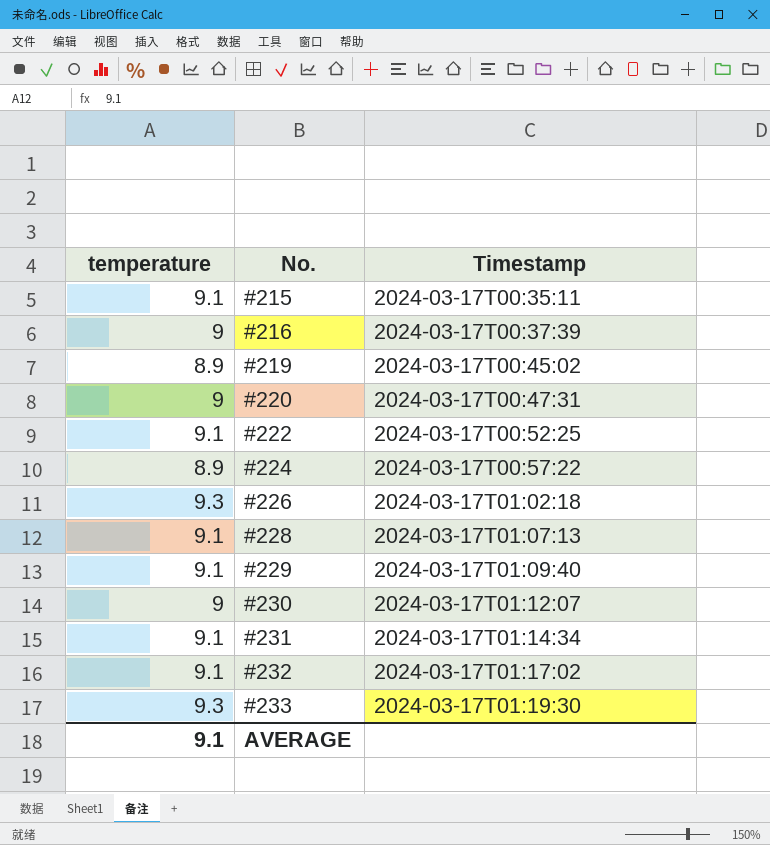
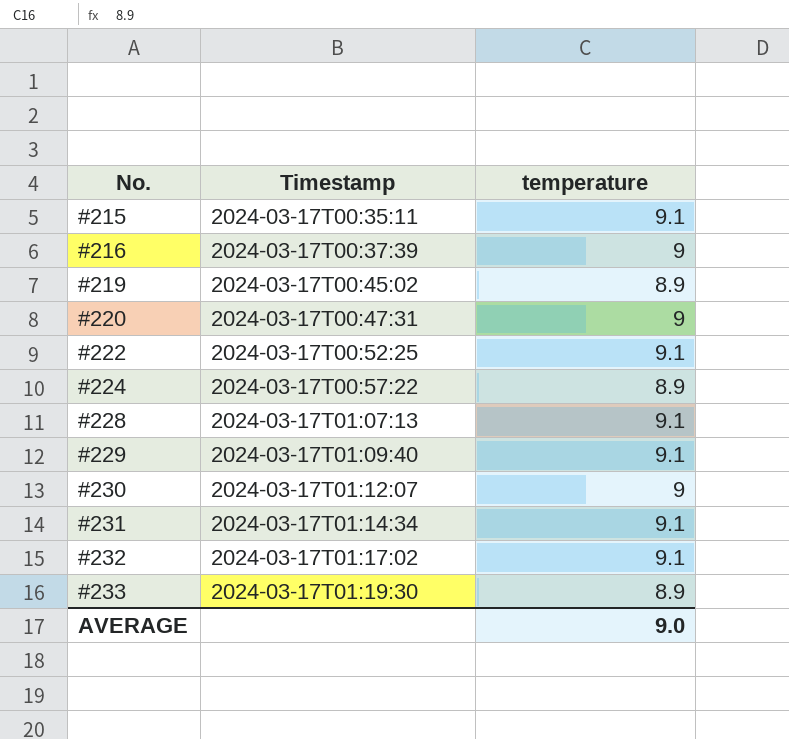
column temperature | position: 1 -> 3
row #226: 9.3 | 2024-03-17T01:02:18 -> none
#233 | temperature: 9.3 -> 8.9
AVERAGE | temperature: 9.1 -> 9.0

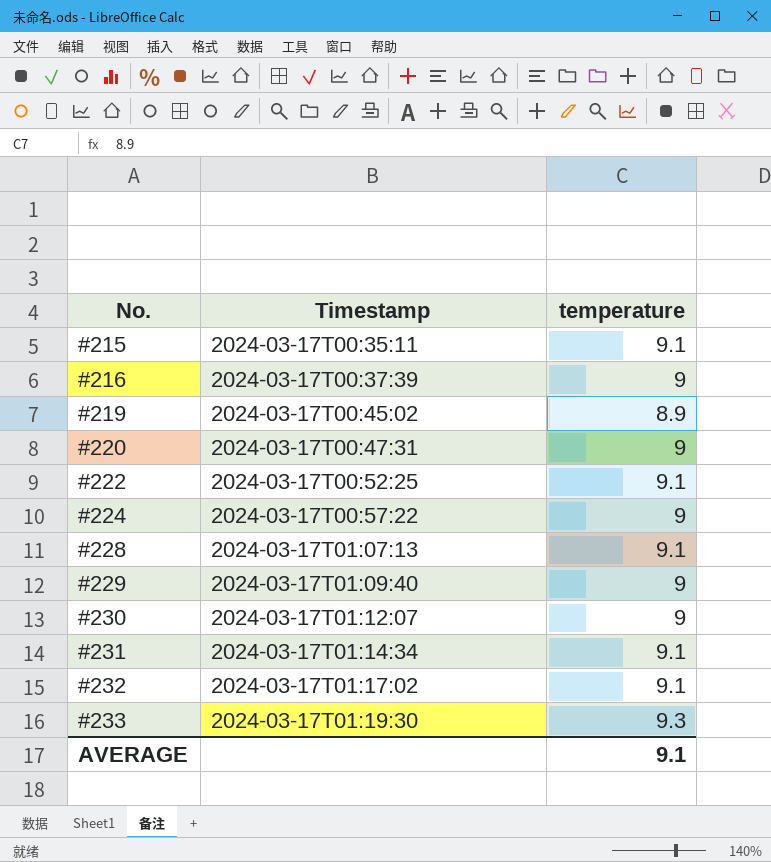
#224 | temperature: 8.9 -> 9
#229 | temperature: 9.1 -> 9
#233 | temperature: 8.9 -> 9.3
AVERAGE | temperature: 9.0 -> 9.1

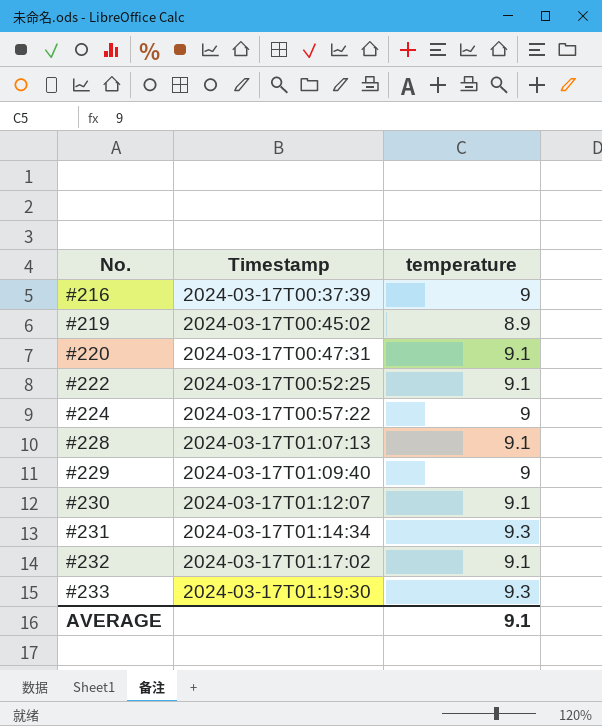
row #215: 2024-03-17T00:35:11 | 9.1 -> none
#220 | temperature: 9 -> 9.1
#230 | temperature: 9 -> 9.1
#231 | temperature: 9.1 -> 9.3

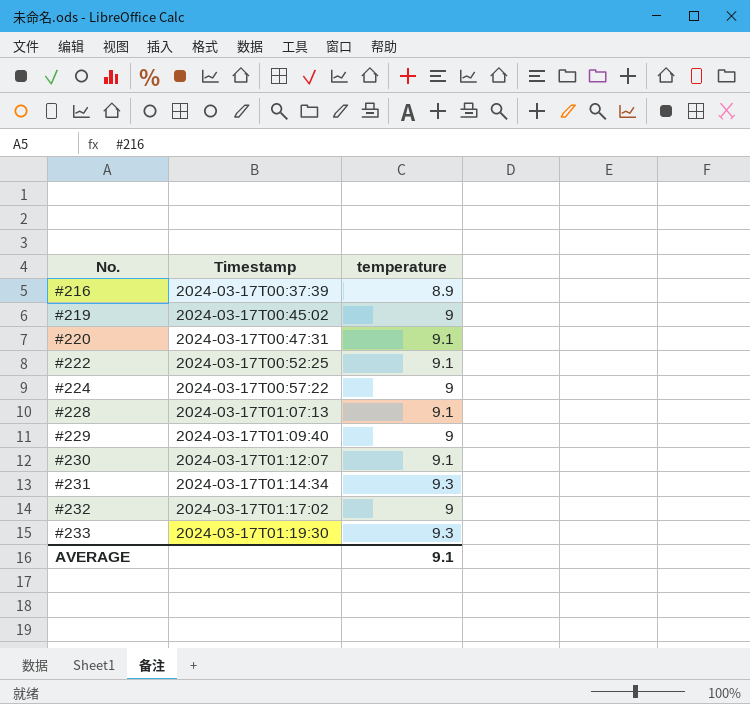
#216 | temperature: 9 -> 8.9
#219 | temperature: 8.9 -> 9
#232 | temperature: 9.1 -> 9

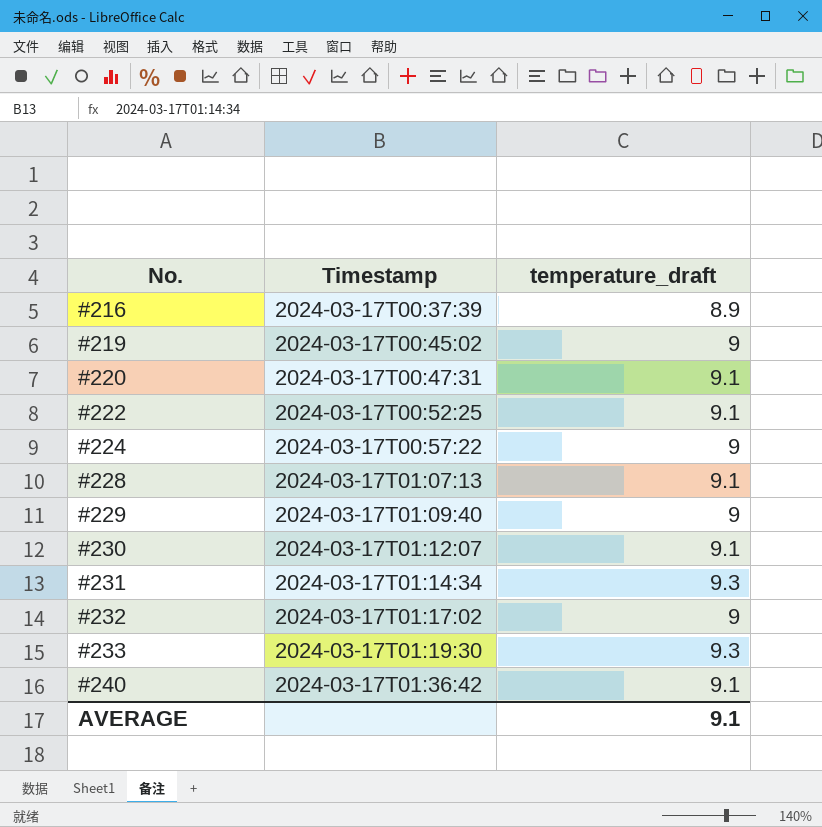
column name: temperature -> temperature_draft
row #240: none -> 2024-03-17T01:36:42 | 9.1

